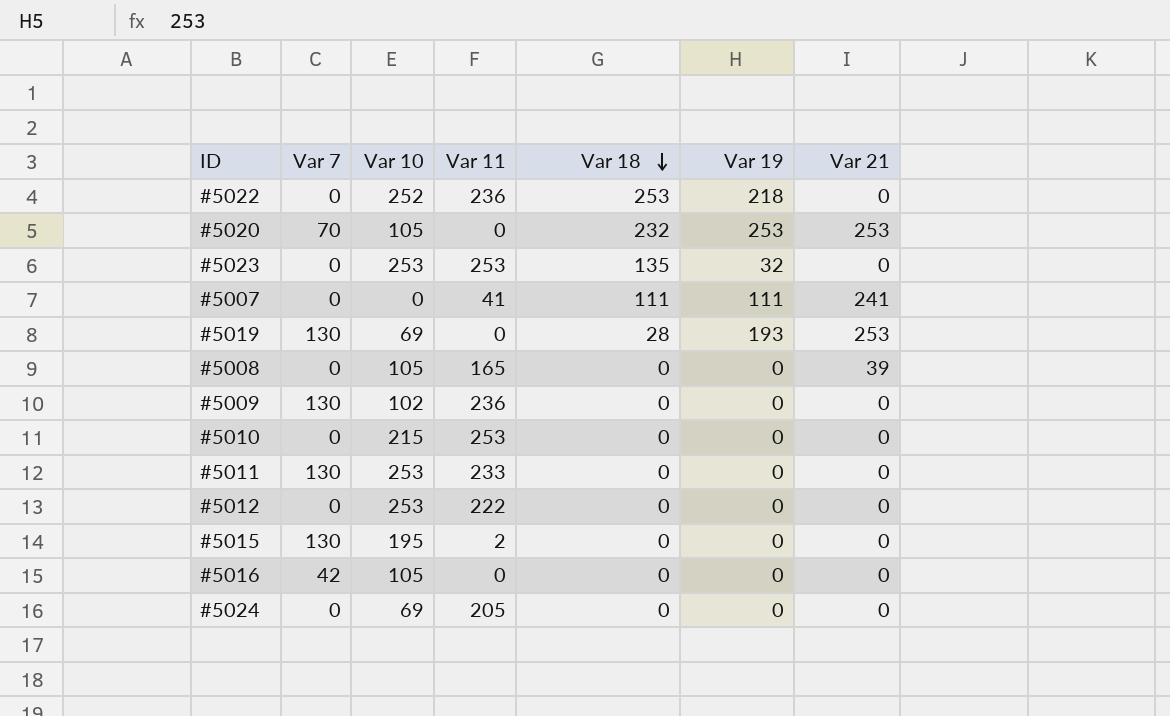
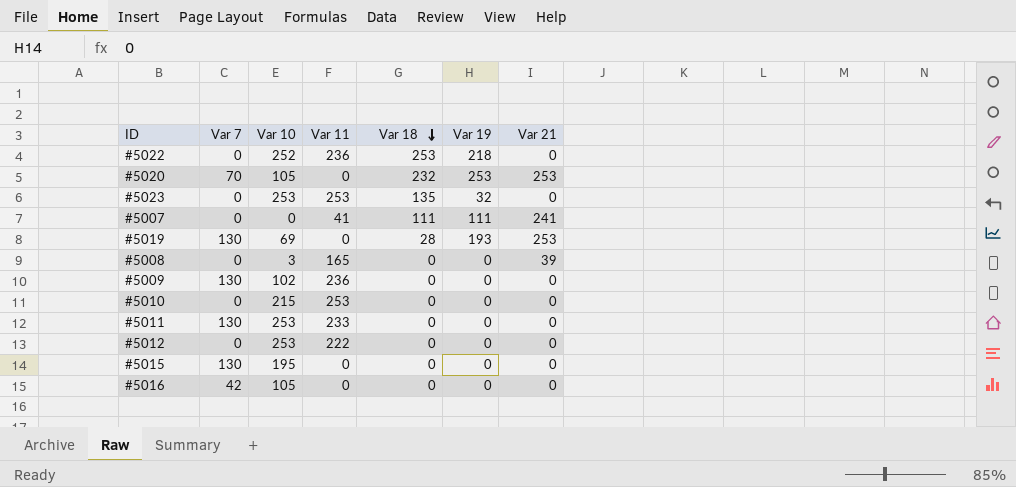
row #5024: 0 | 69 | 205 | 0 | 0 | 0 -> none
#5008 | Var 10: 105 -> 3
#5015 | Var 11: 2 -> 0

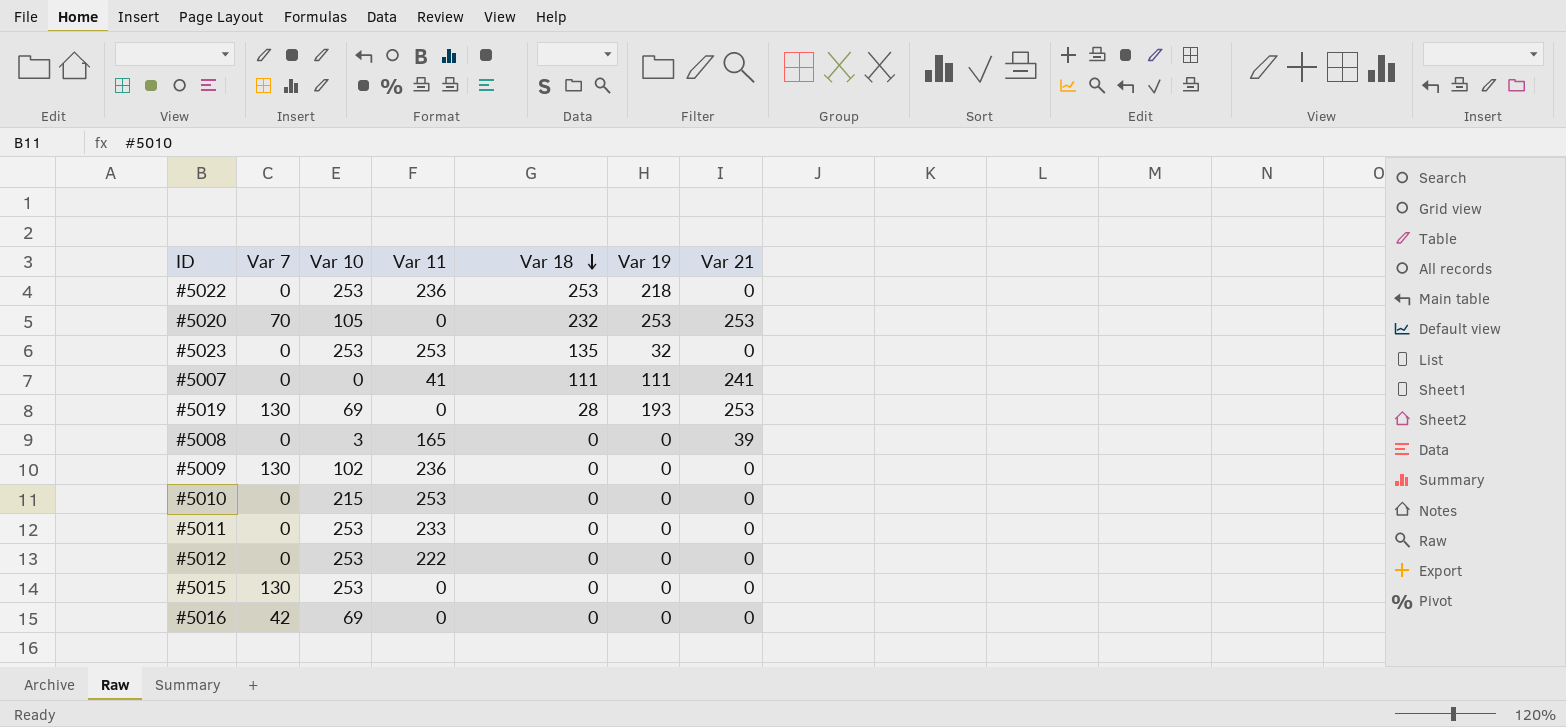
#5022 | Var 10: 252 -> 253
#5011 | Var 7: 130 -> 0
#5015 | Var 10: 195 -> 253
#5016 | Var 10: 105 -> 69

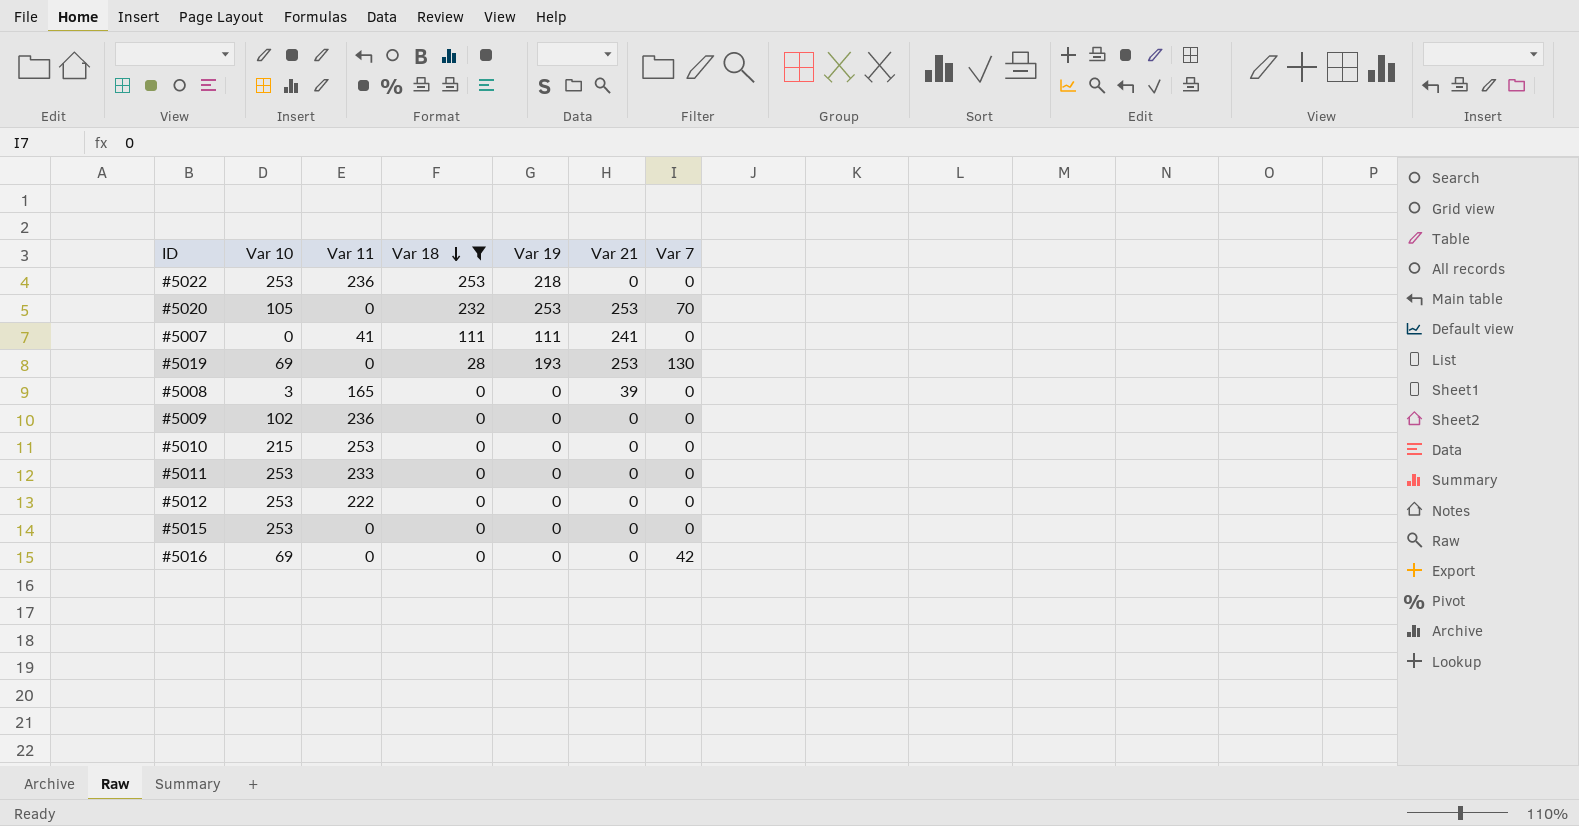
filter: none -> Var 18 != 135
column Var 7 | position: 2 -> 7
#5009 | Var 7: 130 -> 0
#5015 | Var 7: 130 -> 0

